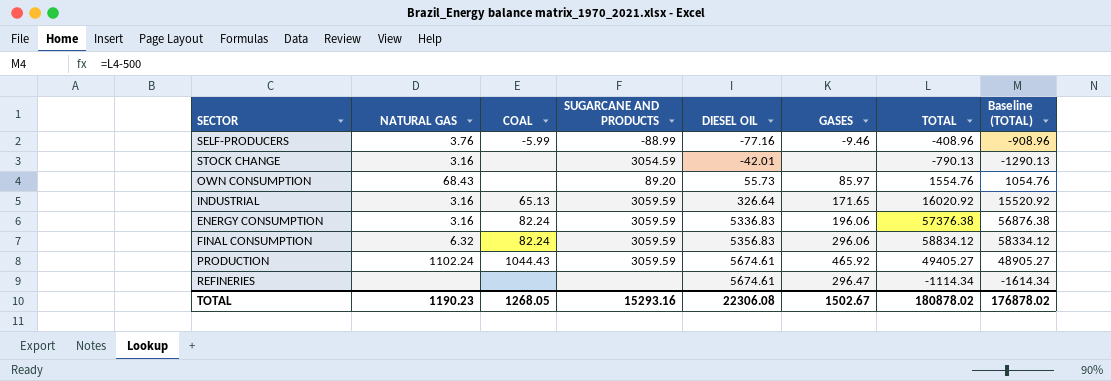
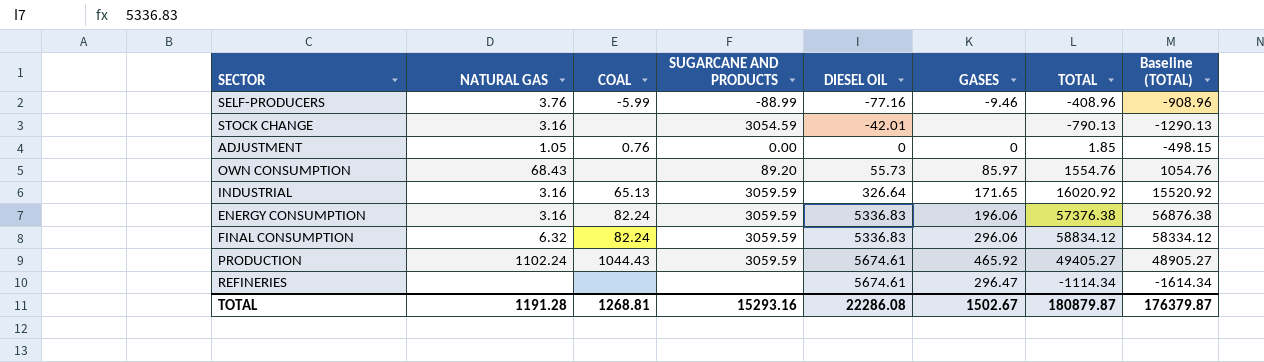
row ADJUSTMENT: none -> 1.05 | 0.76 | 0.00 | 0 | 0 | 1.85 | -498.15
FINAL CONSUMPTION | DIESEL OIL: 5356.83 -> 5336.83
TOTAL | NATURAL GAS: 1190.23 -> 1191.28
TOTAL | COAL: 1268.05 -> 1268.81
TOTAL | DIESEL OIL: 22306.08 -> 22286.08
TOTAL | TOTAL: 180878.02 -> 180879.87
TOTAL | Baseline (TOTAL): 176878.02 -> 176379.87

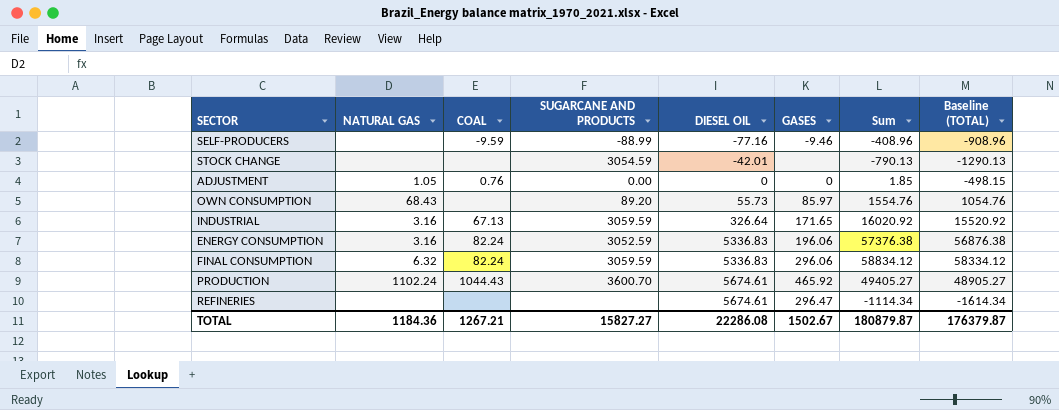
column name: TOTAL -> Sum
SELF-PRODUCERS | NATURAL GAS: 3.76 -> none
SELF-PRODUCERS | COAL: -5.99 -> -9.59
STOCK CHANGE | NATURAL GAS: 3.16 -> none
INDUSTRIAL | COAL: 65.13 -> 67.13
ENERGY CONSUMPTION | SUGARCANE AND PRODUCTS: 3059.59 -> 3052.59
PRODUCTION | SUGARCANE AND PRODUCTS: 3059.59 -> 3600.70
TOTAL | NATURAL GAS: 1191.28 -> 1184.36
TOTAL | COAL: 1268.81 -> 1267.21
TOTAL | SUGARCANE AND PRODUCTS: 15293.16 -> 15827.27

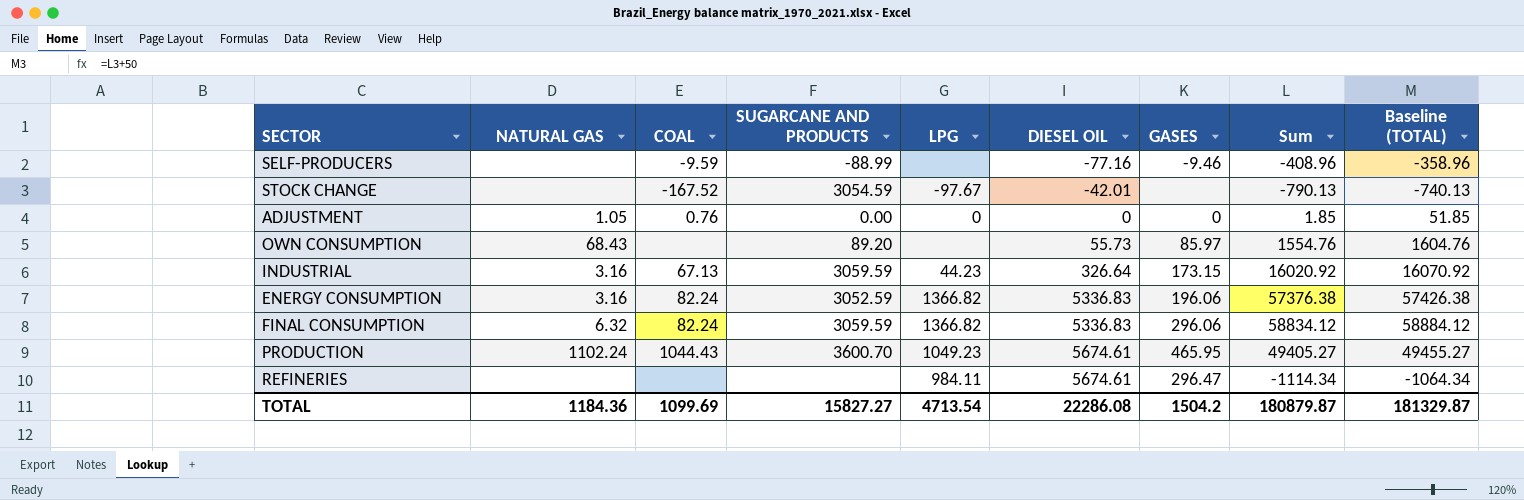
column LPG | position: none -> 5
column Baseline (TOTAL) | formula: [Sum] - 500 -> [Sum] + 50
STOCK CHANGE | COAL: none -> -167.52
INDUSTRIAL | GASES: 171.65 -> 173.15
PRODUCTION | GASES: 465.92 -> 465.95
TOTAL | COAL: 1267.21 -> 1099.69
TOTAL | GASES: 1502.67 -> 1504.2
TOTAL | Baseline (TOTAL): 176379.87 -> 181329.87

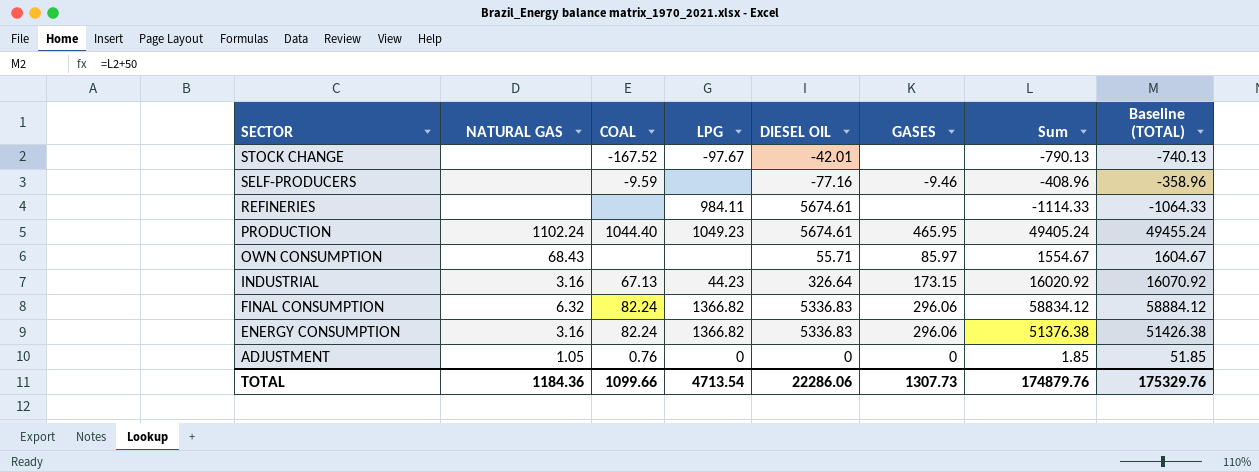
row order: DIESEL OIL ascending -> SECTOR descending
column SUGARCANE AND PRODUCTS | position: 4 -> none
REFINERIES | GASES: 296.47 -> none
REFINERIES | Sum: -1114.34 -> -1114.33
REFINERIES | Baseline (TOTAL): -1064.34 -> -1064.33
PRODUCTION | COAL: 1044.43 -> 1044.40
PRODUCTION | Sum: 49405.27 -> 49405.24
PRODUCTION | Baseline (TOTAL): 49455.27 -> 49455.24
OWN CONSUMPTION | DIESEL OIL: 55.73 -> 55.71
OWN CONSUMPTION | Sum: 1554.76 -> 1554.67
OWN CONSUMPTION | Baseline (TOTAL): 1604.76 -> 1604.67
ENERGY CONSUMPTION | GASES: 196.06 -> 296.06
ENERGY CONSUMPTION | Sum: 57376.38 -> 51376.38
ENERGY CONSUMPTION | Baseline (TOTAL): 57426.38 -> 51426.38
TOTAL | COAL: 1099.69 -> 1099.66
TOTAL | DIESEL OIL: 22286.08 -> 22286.06
TOTAL | GASES: 1504.2 -> 1307.73
TOTAL | Sum: 180879.87 -> 174879.76
TOTAL | Baseline (TOTAL): 181329.87 -> 175329.76

